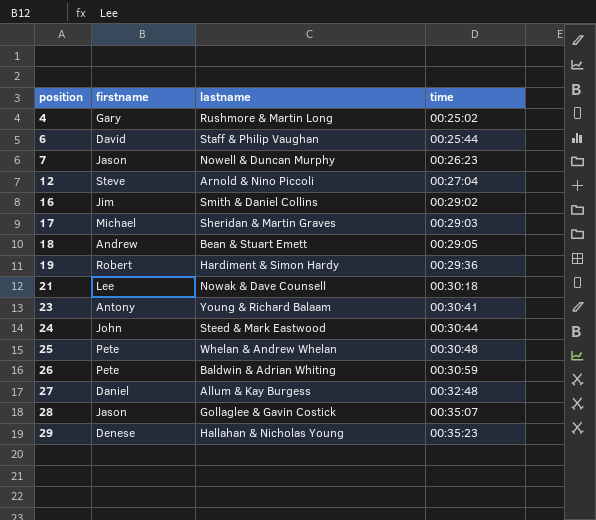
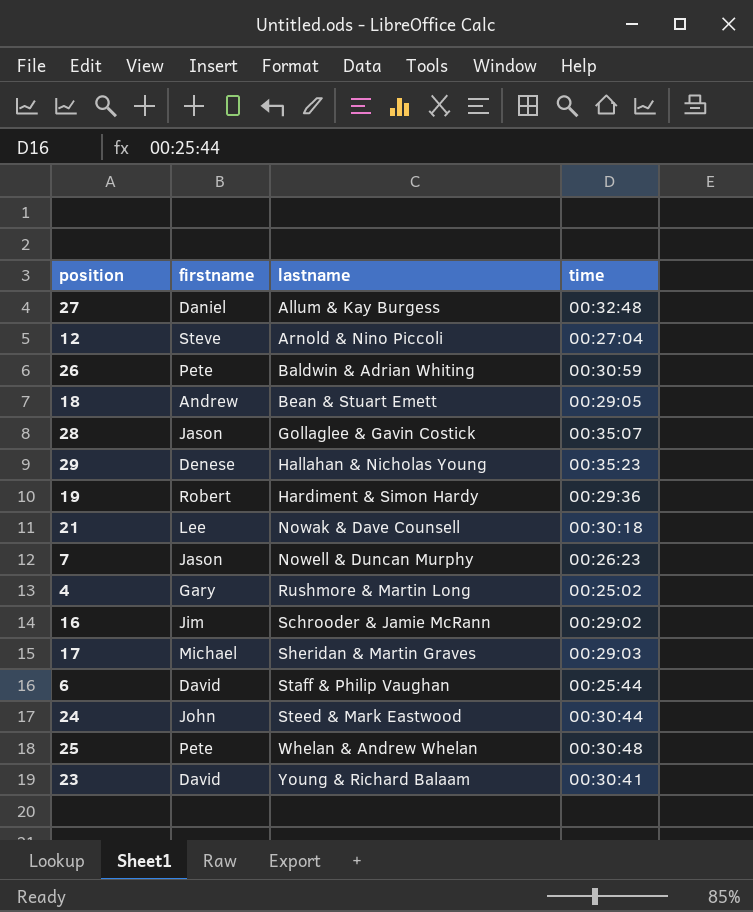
row order: position ascending -> lastname ascending
16 | lastname: Smith & Daniel Collins -> Schrooder & Jamie McRann
23 | firstname: Antony -> David

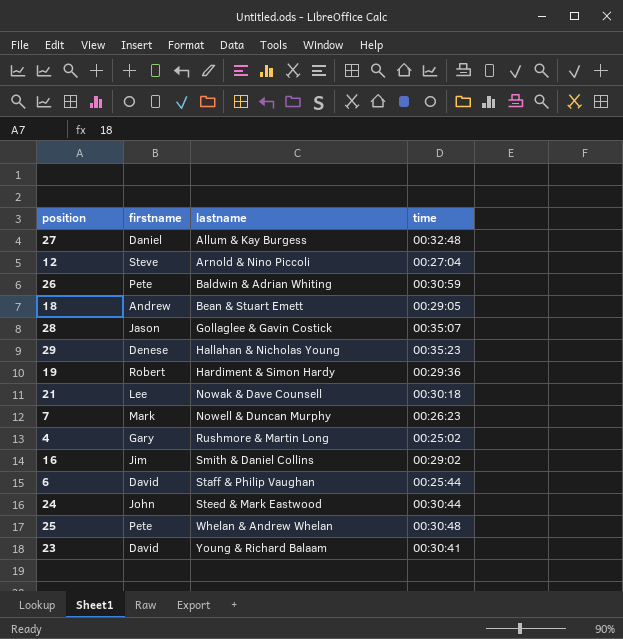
row 17: Michael | Sheridan & Martin Graves | 00:29:03 -> none
7 | firstname: Jason -> Mark
16 | lastname: Schrooder & Jamie McRann -> Smith & Daniel Collins

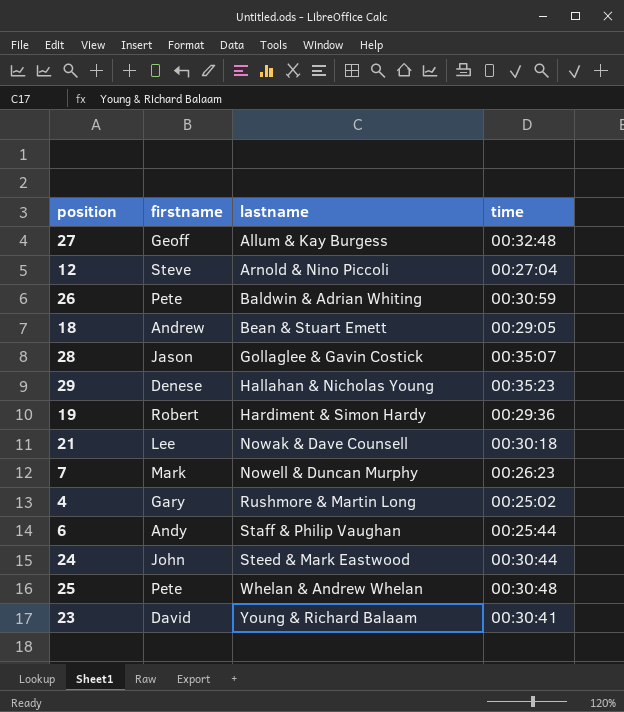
row 16: Jim | Smith & Daniel Collins | 00:29:02 -> none
27 | firstname: Daniel -> Geoff
6 | firstname: David -> Andy

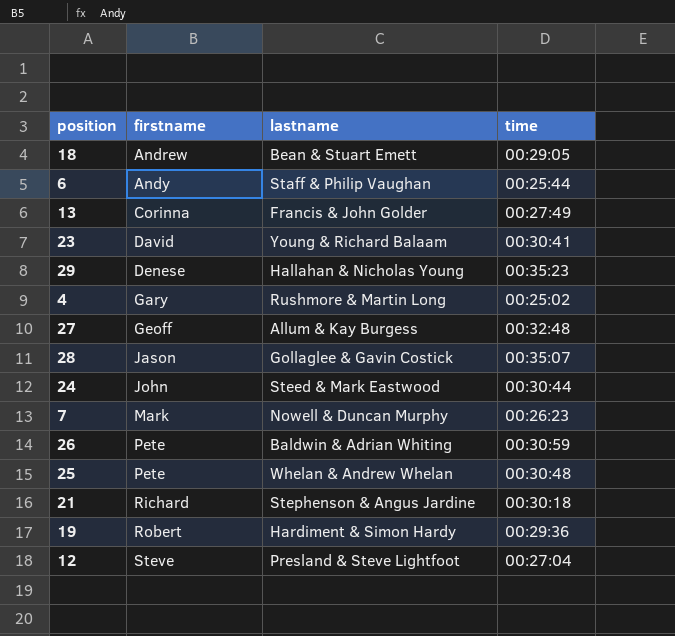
row order: lastname ascending -> firstname ascending
row 13: none -> Corinna | Francis & John Golder | 00:27:49
21 | firstname: Lee -> Richard
21 | lastname: Nowak & Dave Counsell -> Stephenson & Angus Jardine
12 | lastname: Arnold & Nino Piccoli -> Presland & Steve Lightfoot

